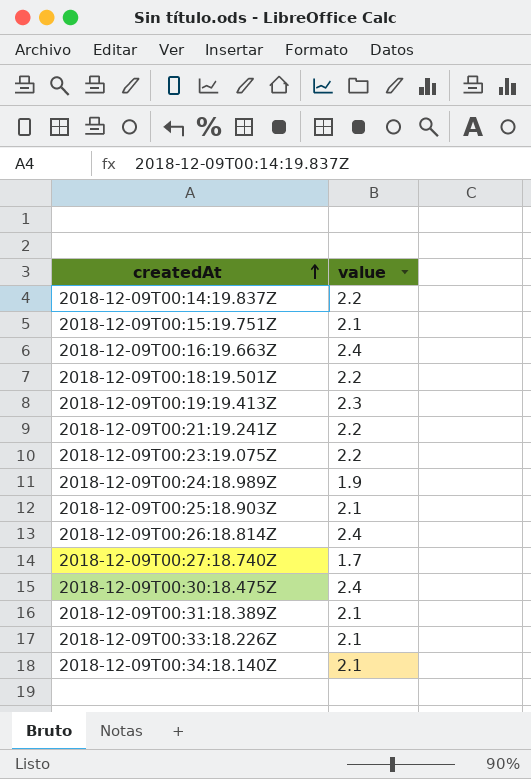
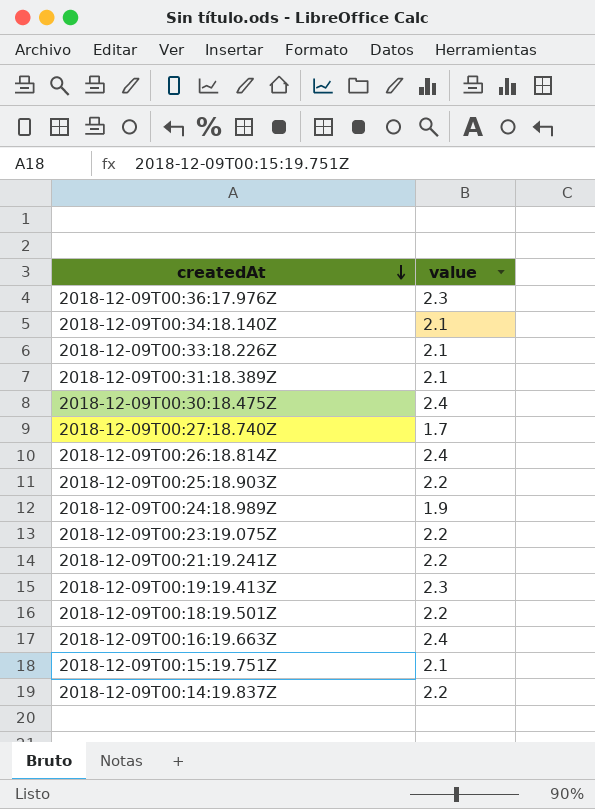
row order: createdAt ascending -> createdAt descending
row 2018-12-09T00:36:17.976Z: none -> 2.3
2018-12-09T00:25:18.903Z | value: 2.1 -> 2.2

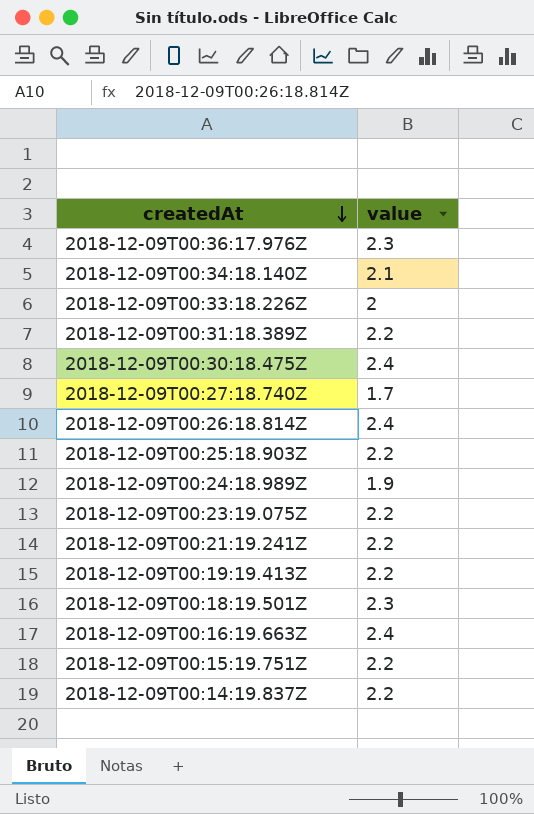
2018-12-09T00:33:18.226Z | value: 2.1 -> 2
2018-12-09T00:31:18.389Z | value: 2.1 -> 2.2
2018-12-09T00:19:19.413Z | value: 2.3 -> 2.2
2018-12-09T00:18:19.501Z | value: 2.2 -> 2.3
2018-12-09T00:15:19.751Z | value: 2.1 -> 2.2

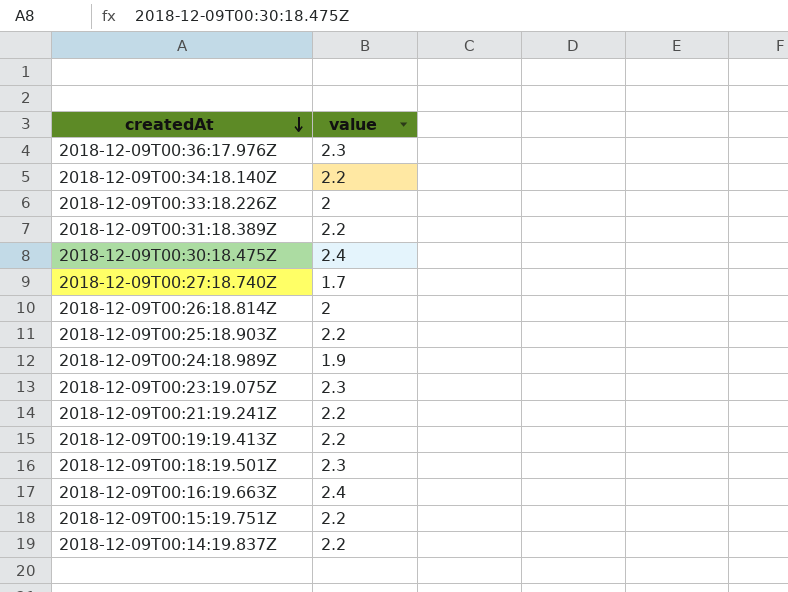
2018-12-09T00:34:18.140Z | value: 2.1 -> 2.2
2018-12-09T00:26:18.814Z | value: 2.4 -> 2
2018-12-09T00:23:19.075Z | value: 2.2 -> 2.3

